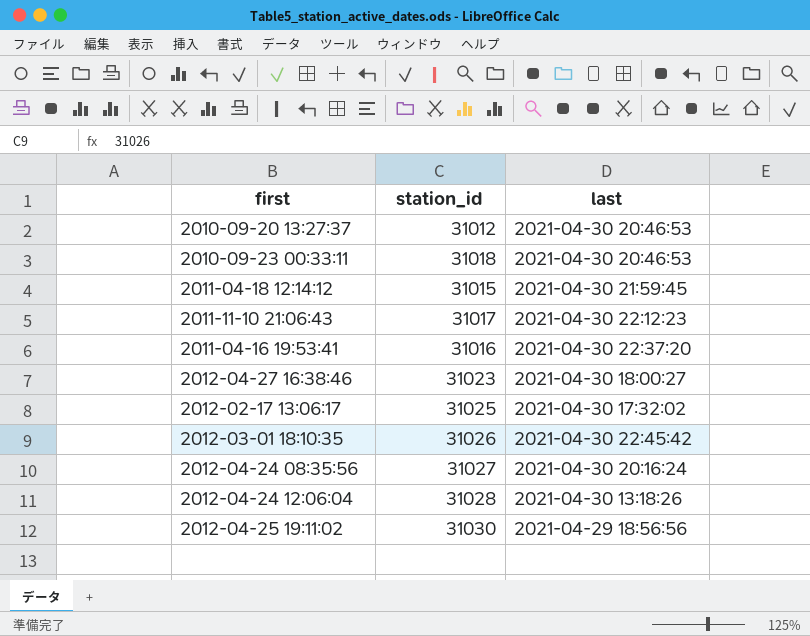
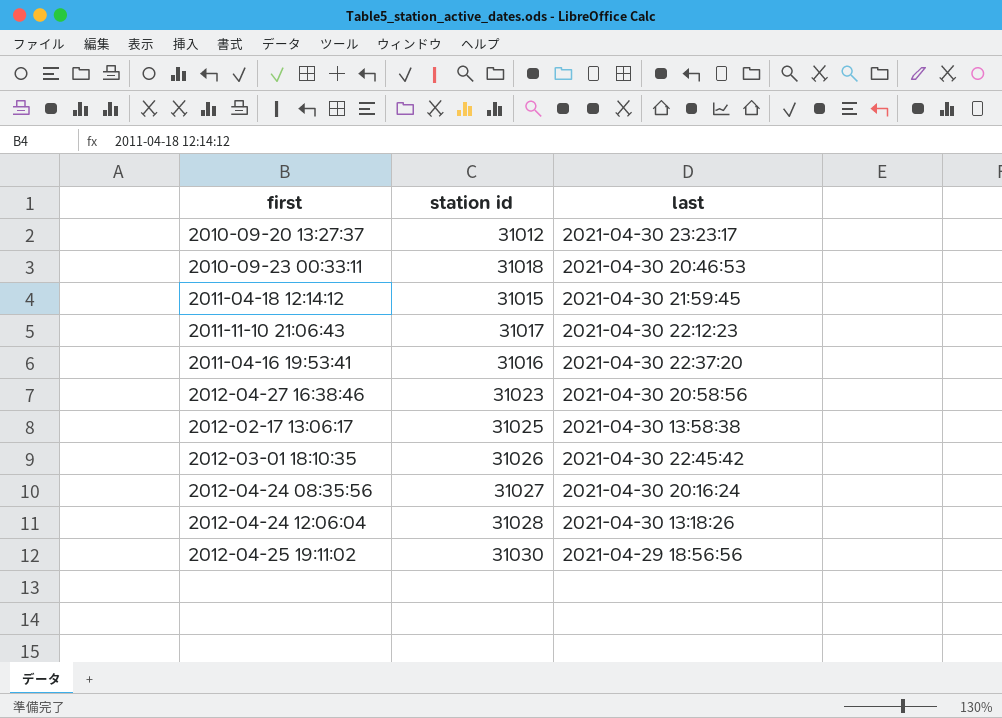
column name: station_id -> station id
2010-09-20 13:27:37 | last: 2021-04-30 20:46:53 -> 2021-04-30 23:23:17
2012-04-27 16:38:46 | last: 2021-04-30 18:00:27 -> 2021-04-30 20:58:56
2012-02-17 13:06:17 | last: 2021-04-30 17:32:02 -> 2021-04-30 13:58:38

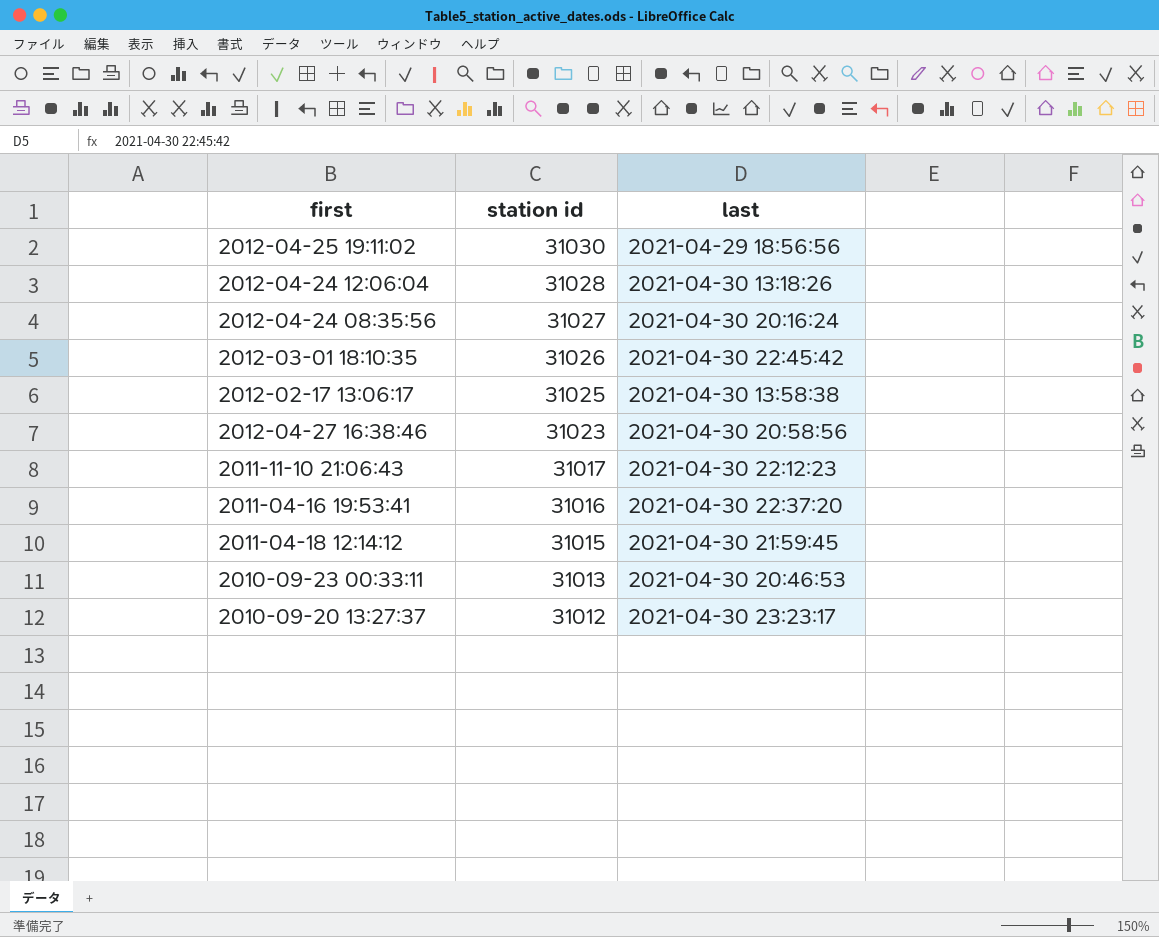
row order: none -> station id descending
2010-09-23 00:33:11 | station id: 31018 -> 31013

